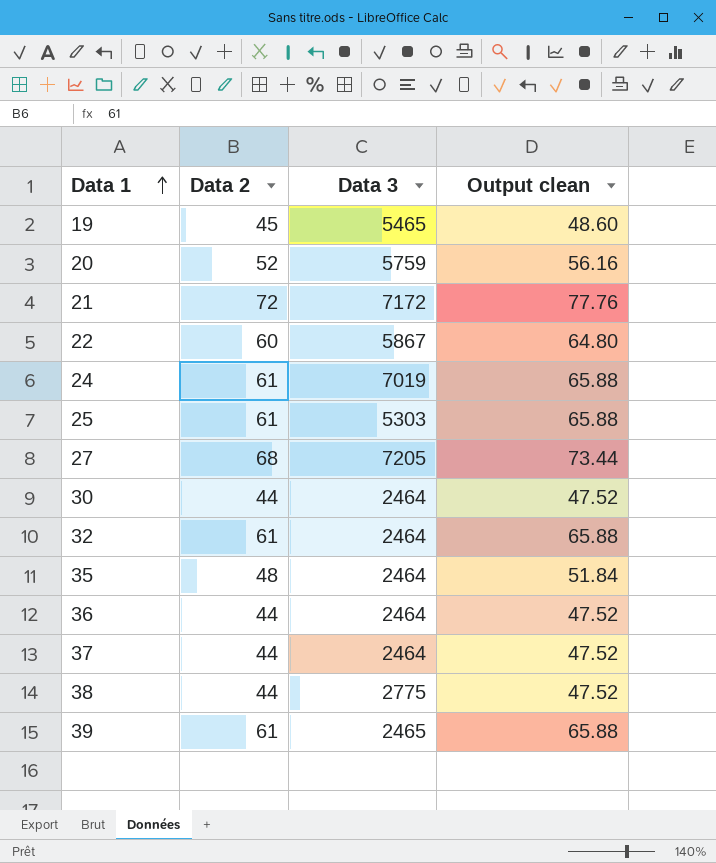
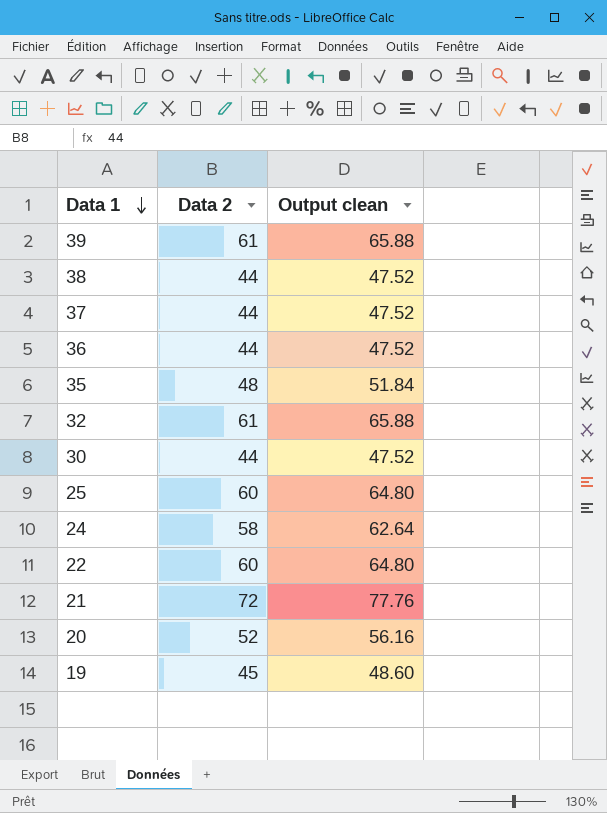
row order: Data 1 ascending -> Data 1 descending
column Data 3 | position: 3 -> none
row 27: 68 | 7205 | 73.44 -> none
25 | Data 2: 61 -> 60
25 | Output clean: 65.88 -> 64.80
24 | Data 2: 61 -> 58
24 | Output clean: 65.88 -> 62.64

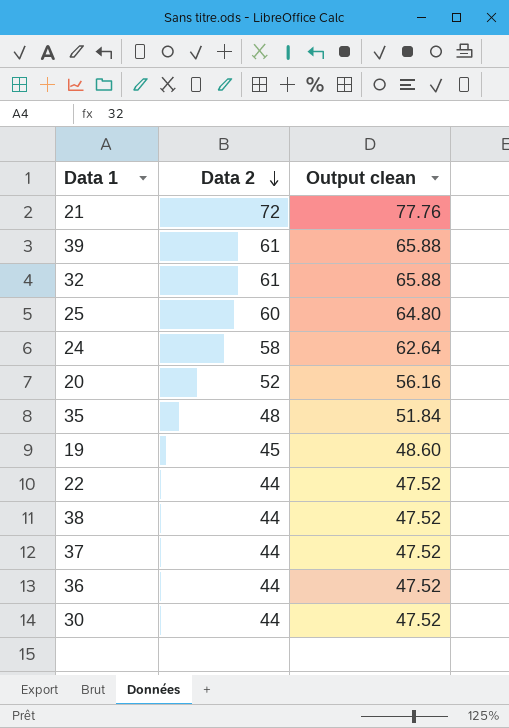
row order: Data 1 descending -> Data 2 descending
22 | Data 2: 60 -> 44
22 | Output clean: 64.80 -> 47.52

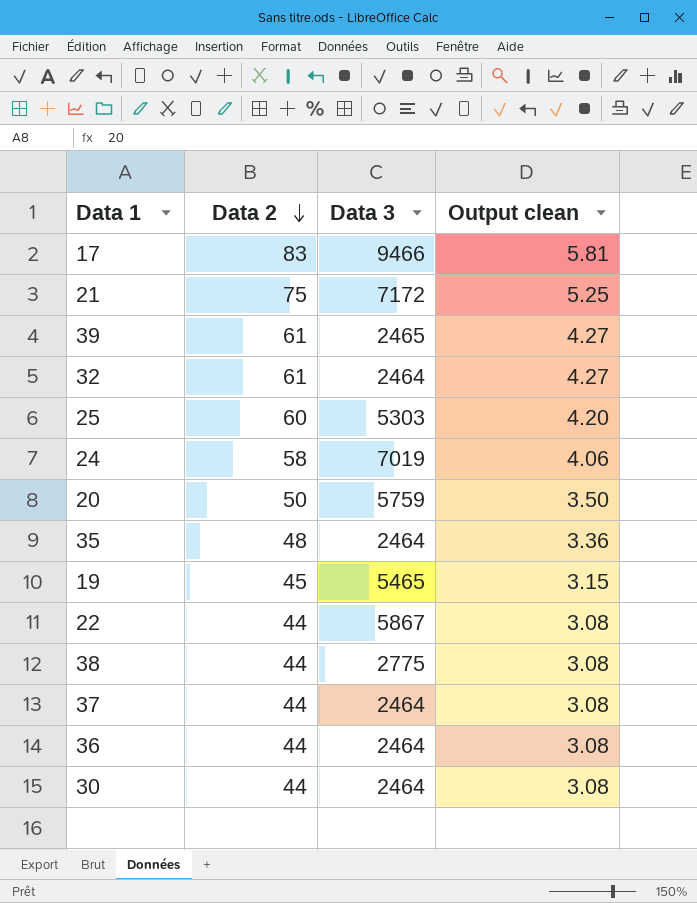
column Data 3 | position: none -> 3
column Output clean | formula: [Data 2] * 1.08 -> [Data 2] * 0.07
row 17: none -> 83 | 9466 | 5.81
21 | Data 2: 72 -> 75
20 | Data 2: 52 -> 50

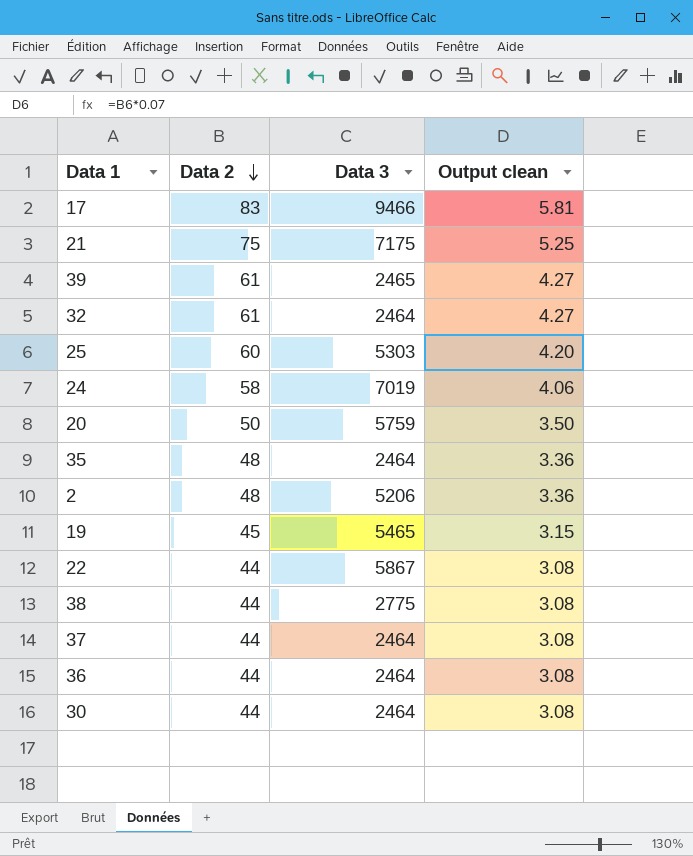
21 | Data 3: 7172 -> 7175
row 2: none -> 48 | 5206 | 3.36

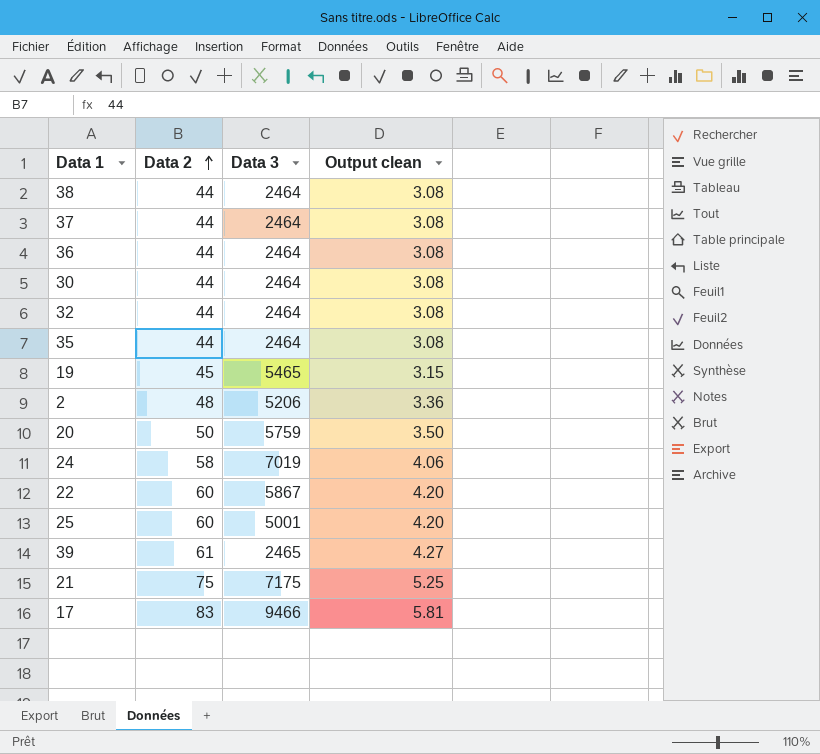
row order: Data 2 descending -> Data 2 ascending
38 | Data 3: 2775 -> 2464
32 | Data 2: 61 -> 44
32 | Output clean: 4.27 -> 3.08
35 | Data 2: 48 -> 44
35 | Output clean: 3.36 -> 3.08
22 | Data 2: 44 -> 60
22 | Output clean: 3.08 -> 4.20
25 | Data 3: 5303 -> 5001

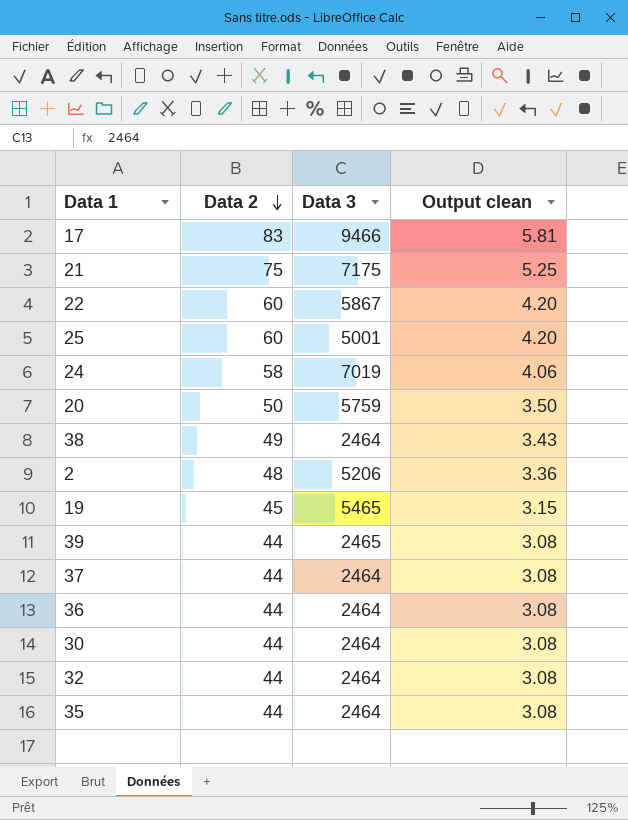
row order: Data 2 ascending -> Data 2 descending
38 | Data 2: 44 -> 49
38 | Output clean: 3.08 -> 3.43
39 | Data 2: 61 -> 44
39 | Output clean: 4.27 -> 3.08

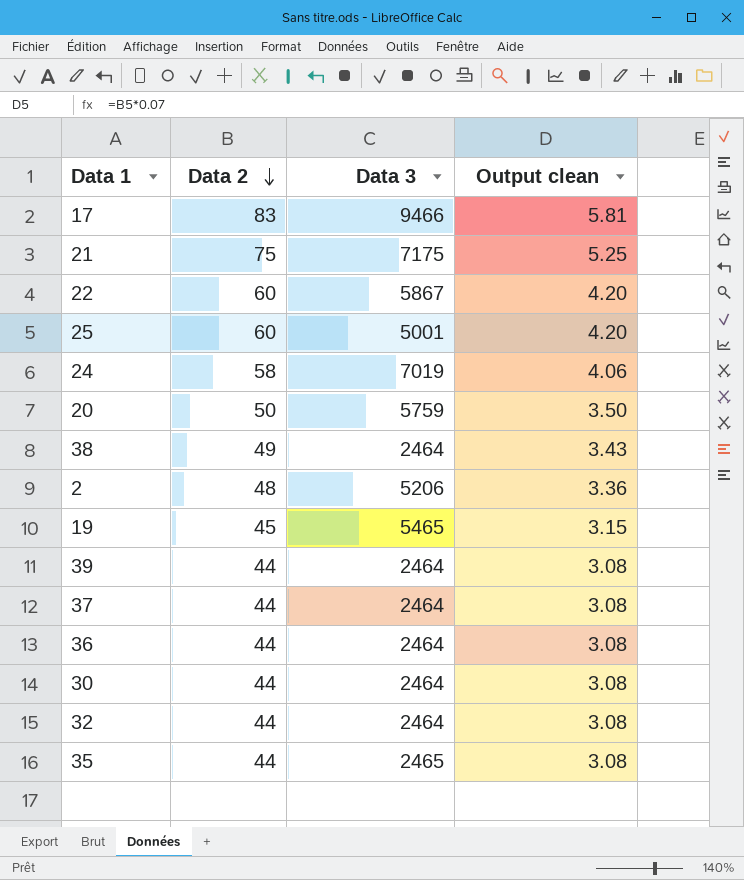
39 | Data 3: 2465 -> 2464
35 | Data 3: 2464 -> 2465

